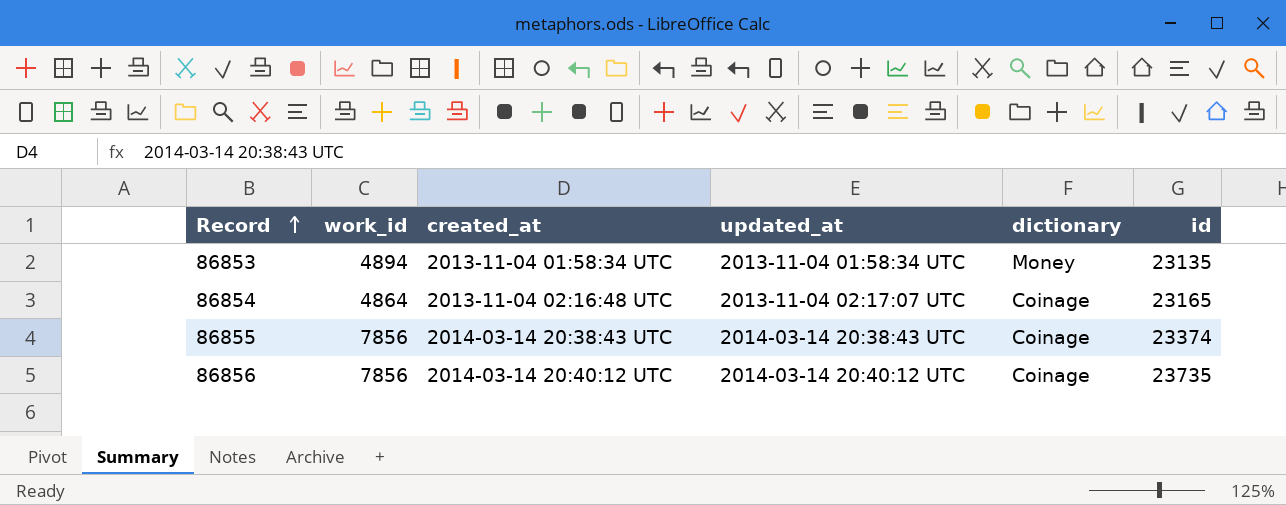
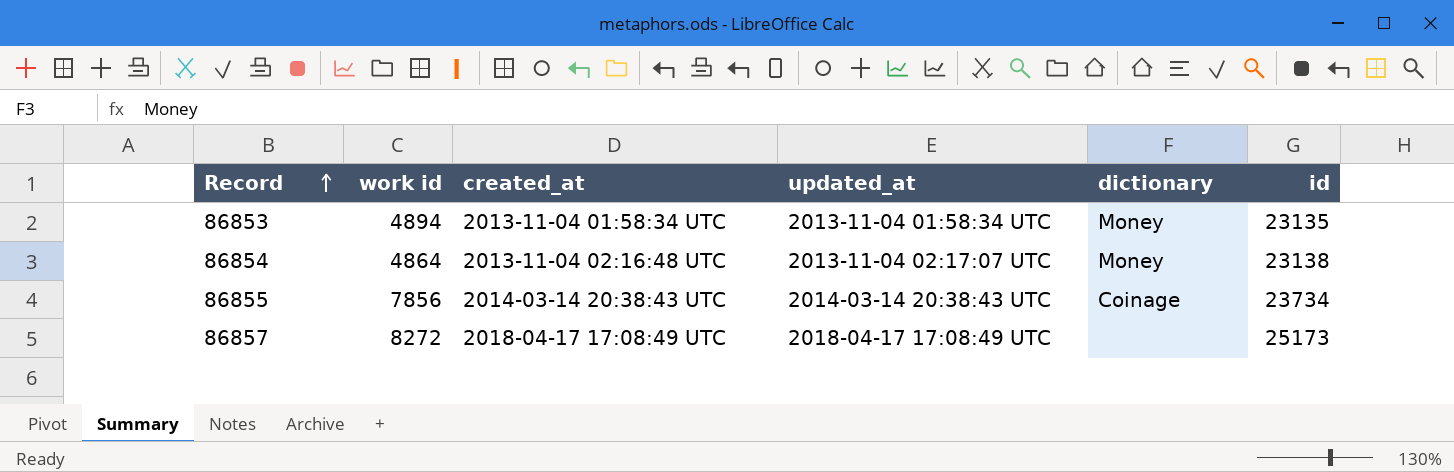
column name: work_id -> work id
row 86856: 7856 | 2014-03-14 20:40:12 UTC | 2014-03-14 20:40:12 UTC | Coinage | 23735 -> none
86854 | dictionary: Coinage -> Money
86854 | id: 23165 -> 23138
86855 | id: 23374 -> 23734
row 86857: none -> 8272 | 2018-04-17 17:08:49 UTC | 2018-04-17 17:08:49 UTC | none | 25173

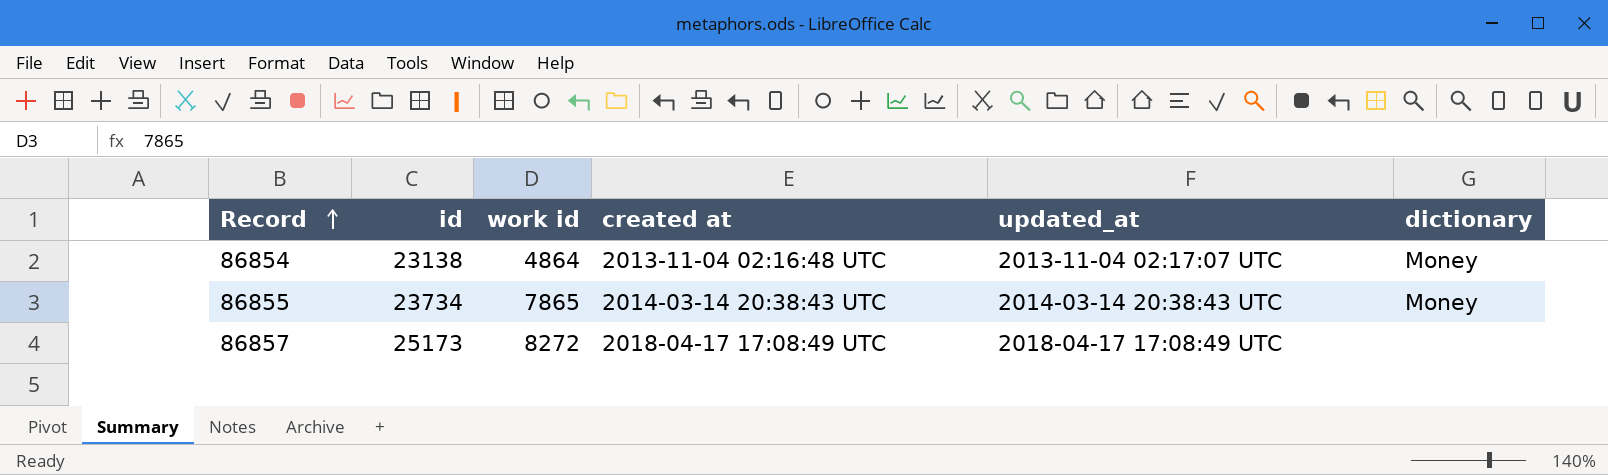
column id | position: 6 -> 2
column name: created_at -> created at
row 86853: 4894 | 2013-11-04 01:58:34 UTC | 2013-11-04 01:58:34 UTC | Money | 23135 -> none
86855 | work id: 7856 -> 7865
86855 | dictionary: Coinage -> Money

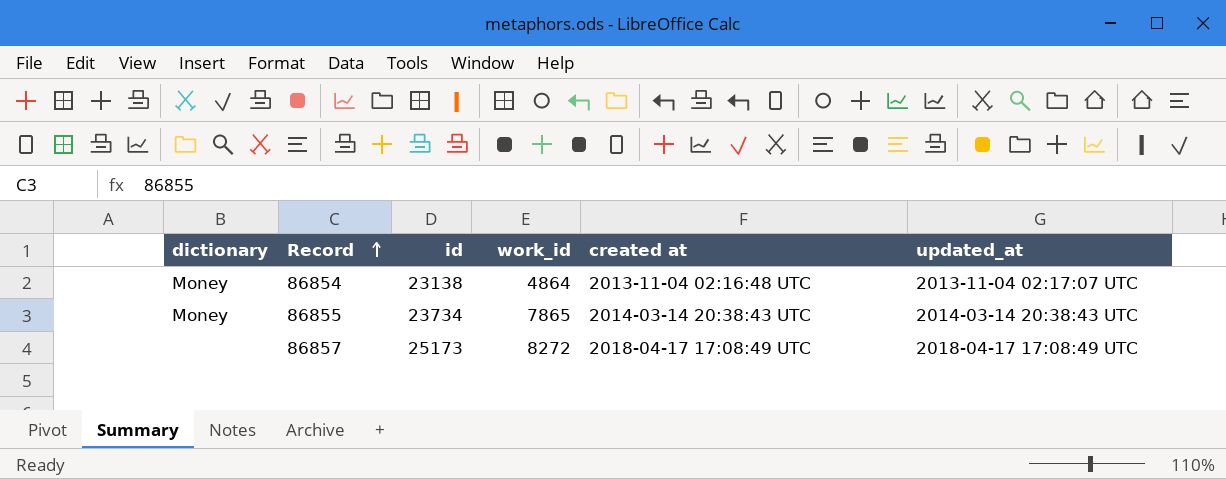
column dictionary | position: 6 -> 1
column name: work id -> work_id

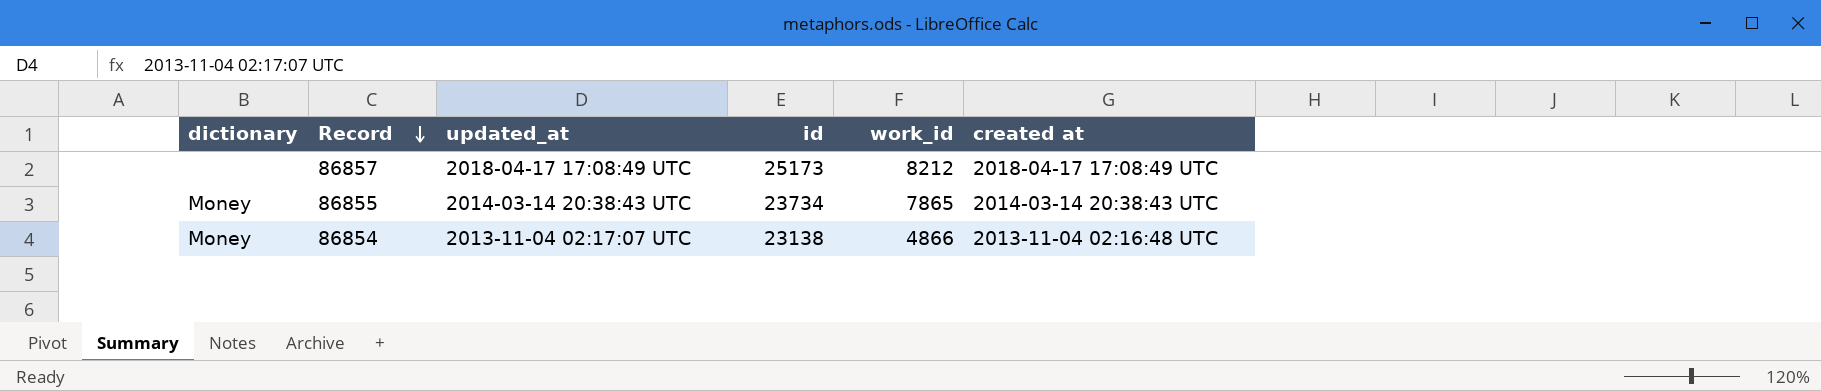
row order: Record ascending -> Record descending
column updated_at | position: 6 -> 3
86857 | work_id: 8272 -> 8212
86854 | work_id: 4864 -> 4866

